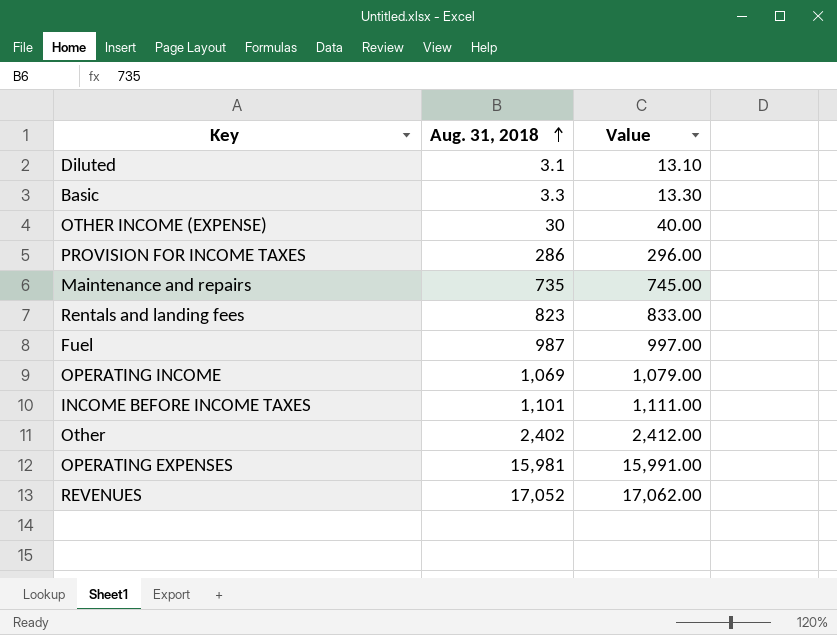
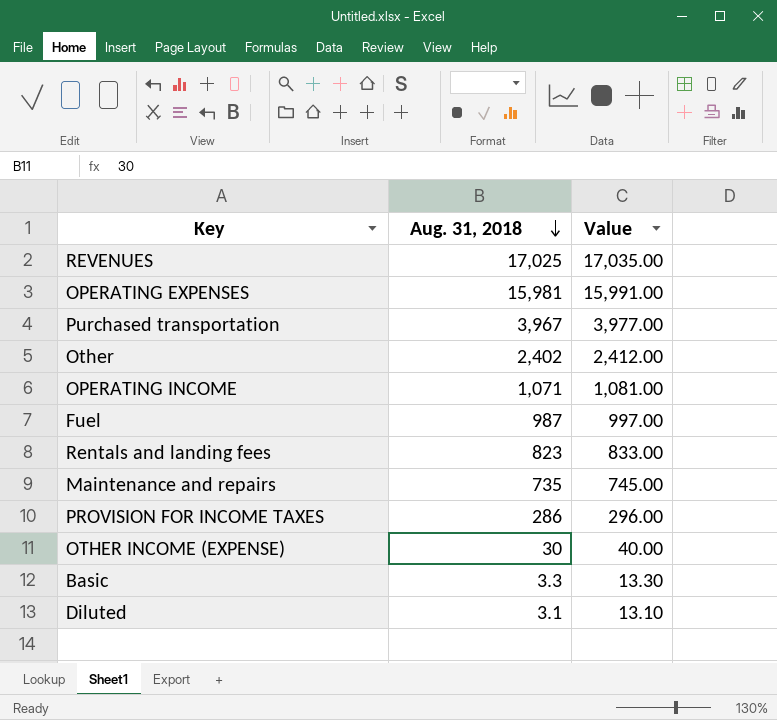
row order: Aug. 31, 2018 ascending -> Aug. 31, 2018 descending
row INCOME BEFORE INCOME TAXES: 1,101 | 1,111.00 -> none
REVENUES | Aug. 31, 2018: 17,052 -> 17,025
REVENUES | Value: 17,062.00 -> 17,035.00
row Purchased transportation: none -> 3,967 | 3,977.00
OPERATING INCOME | Aug. 31, 2018: 1,069 -> 1,071
OPERATING INCOME | Value: 1,079.00 -> 1,081.00

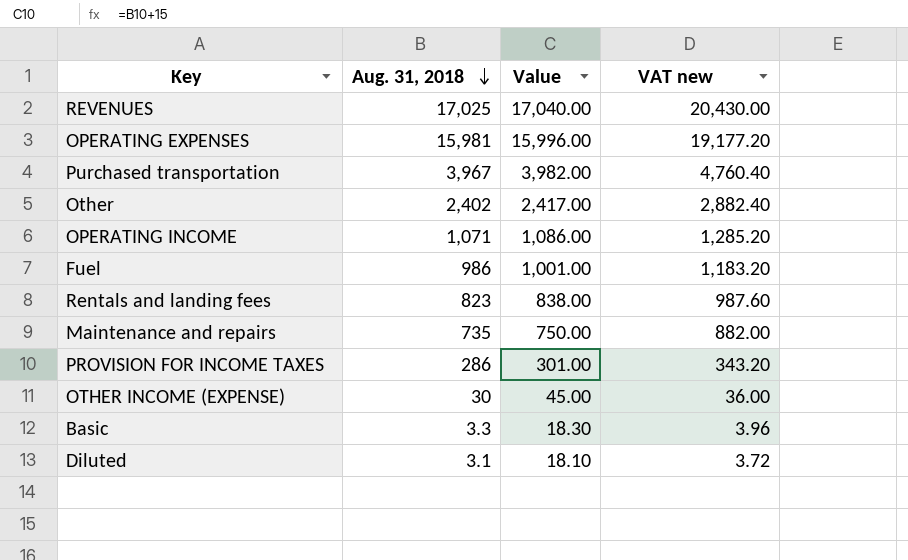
column Value | formula: [Aug. 31, 2018] + 10 -> [Aug. 31, 2018] + 15
column VAT new | formula: none -> [Aug. 31, 2018] * 1.2
Fuel | Aug. 31, 2018: 987 -> 986

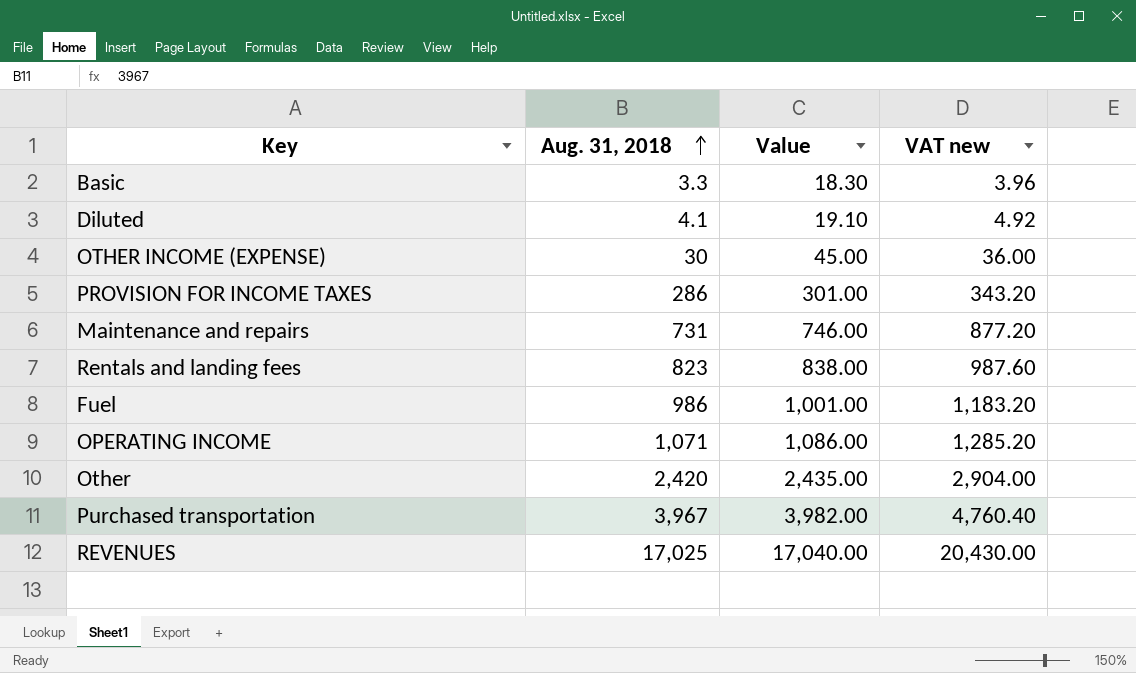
row order: Aug. 31, 2018 descending -> Aug. 31, 2018 ascending
row OPERATING EXPENSES: 15,981 | 15,996.00 | 19,177.20 -> none
Diluted | Aug. 31, 2018: 3.1 -> 4.1
Diluted | Value: 18.10 -> 19.10
Diluted | VAT new: 3.72 -> 4.92
Maintenance and repairs | Aug. 31, 2018: 735 -> 731
Maintenance and repairs | Value: 750.00 -> 746.00
Maintenance and repairs | VAT new: 882.00 -> 877.20
Other | Aug. 31, 2018: 2,402 -> 2,420
Other | Value: 2,417.00 -> 2,435.00
Other | VAT new: 2,882.40 -> 2,904.00

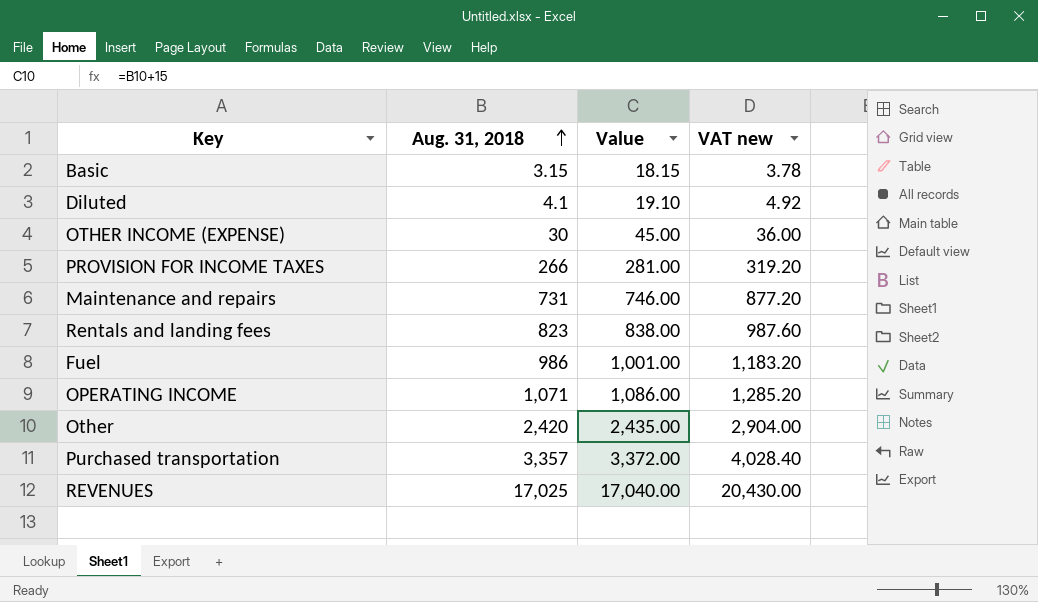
Basic | Aug. 31, 2018: 3.3 -> 3.15
Basic | Value: 18.30 -> 18.15
Basic | VAT new: 3.96 -> 3.78
PROVISION FOR INCOME TAXES | Aug. 31, 2018: 286 -> 266
PROVISION FOR INCOME TAXES | Value: 301.00 -> 281.00
PROVISION FOR INCOME TAXES | VAT new: 343.20 -> 319.20
Purchased transportation | Aug. 31, 2018: 3,967 -> 3,357
Purchased transportation | Value: 3,982.00 -> 3,372.00
Purchased transportation | VAT new: 4,760.40 -> 4,028.40

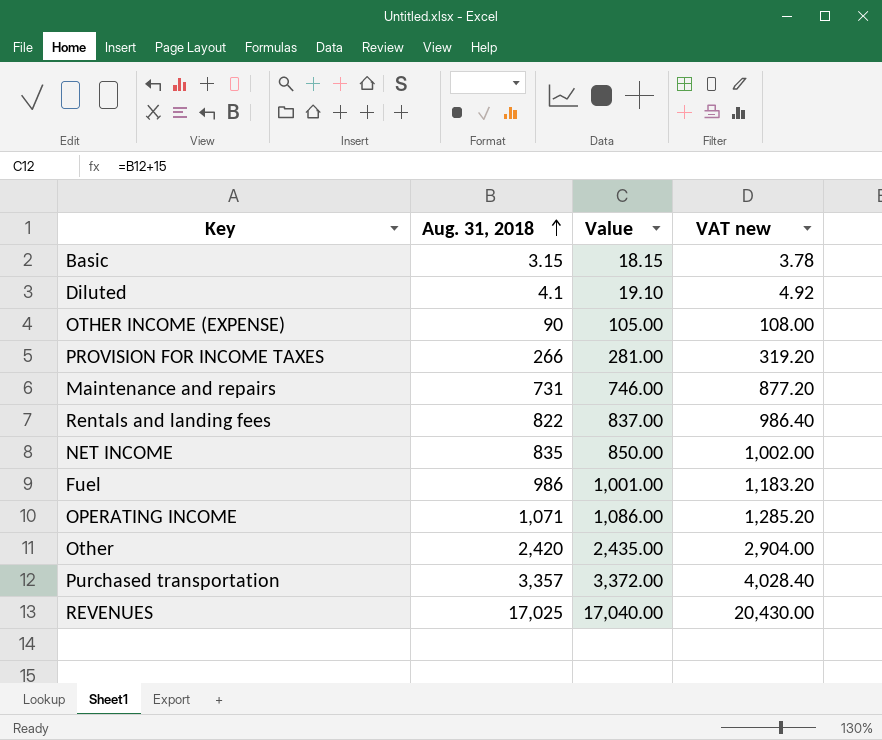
OTHER INCOME (EXPENSE) | Aug. 31, 2018: 30 -> 90
OTHER INCOME (EXPENSE) | Value: 45.00 -> 105.00
OTHER INCOME (EXPENSE) | VAT new: 36.00 -> 108.00
Rentals and landing fees | Aug. 31, 2018: 823 -> 822
Rentals and landing fees | Value: 838.00 -> 837.00
Rentals and landing fees | VAT new: 987.60 -> 986.40
row NET INCOME: none -> 835 | 850.00 | 1,002.00

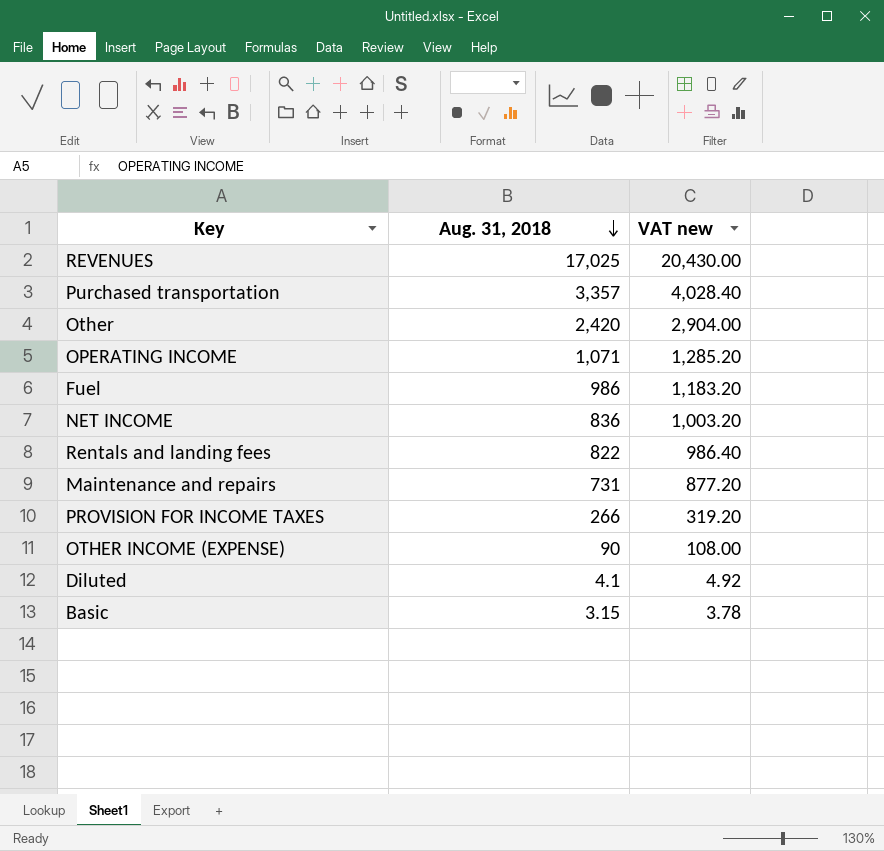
row order: Aug. 31, 2018 ascending -> Aug. 31, 2018 descending
column Value | formula: [Aug. 31, 2018] + 15 -> none
NET INCOME | Aug. 31, 2018: 835 -> 836
NET INCOME | VAT new: 1,002.00 -> 1,003.20

